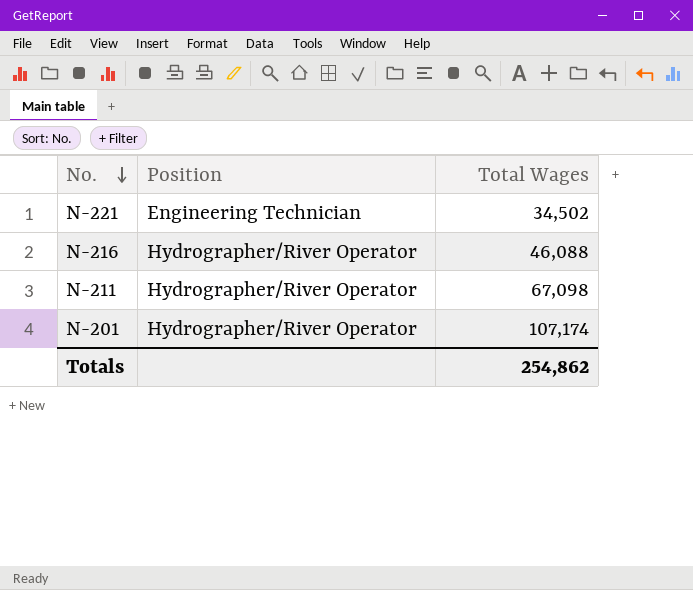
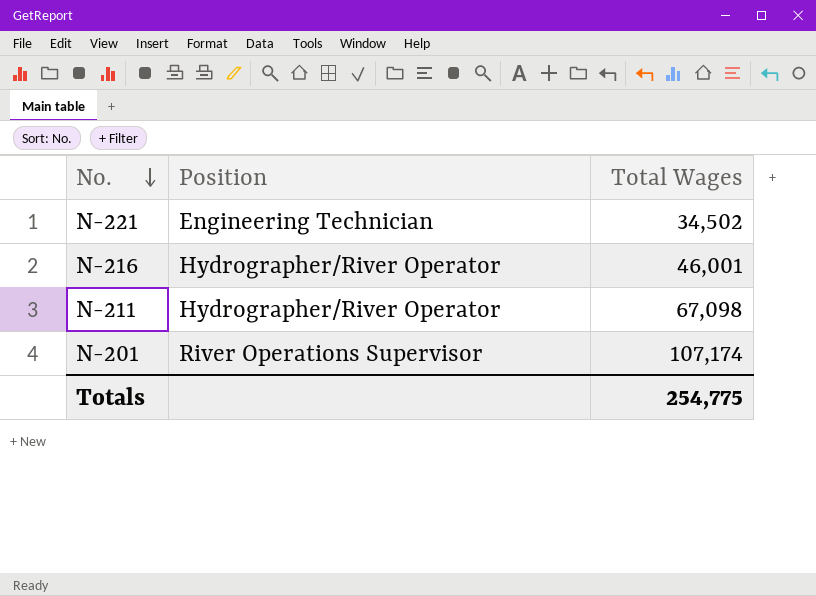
N-216 | Total Wages: 46,088 -> 46,001
N-201 | Position: Hydrographer/River Operator -> River Operations Supervisor
Totals | Total Wages: 254,862 -> 254,775

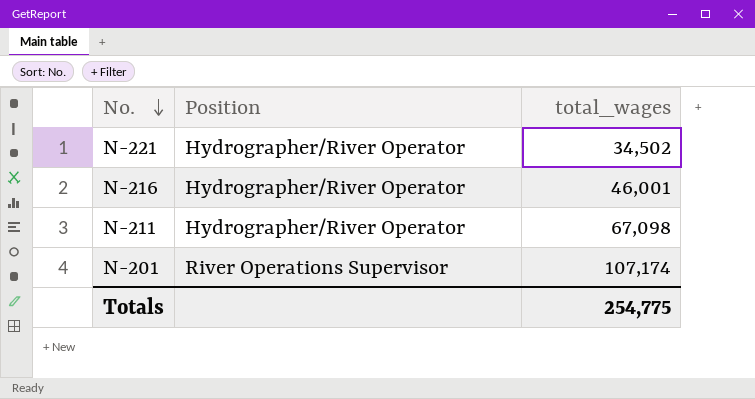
column name: Total Wages -> total_wages
N-221 | Position: Engineering Technician -> Hydrographer/River Operator

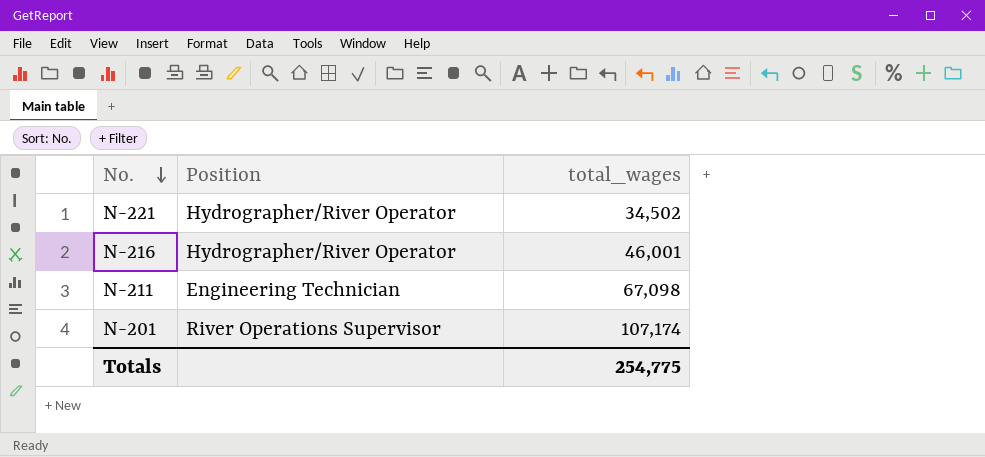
N-211 | Position: Hydrographer/River Operator -> Engineering Technician

